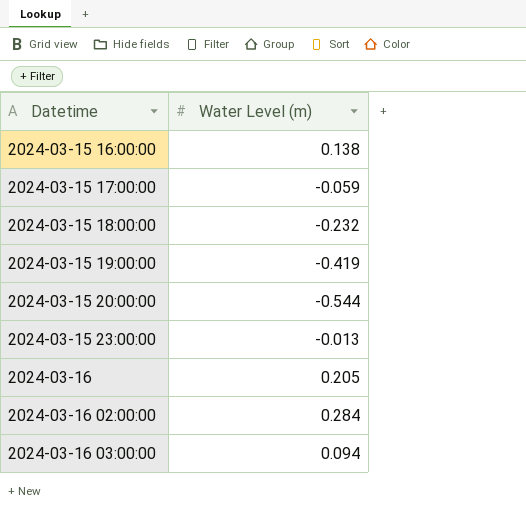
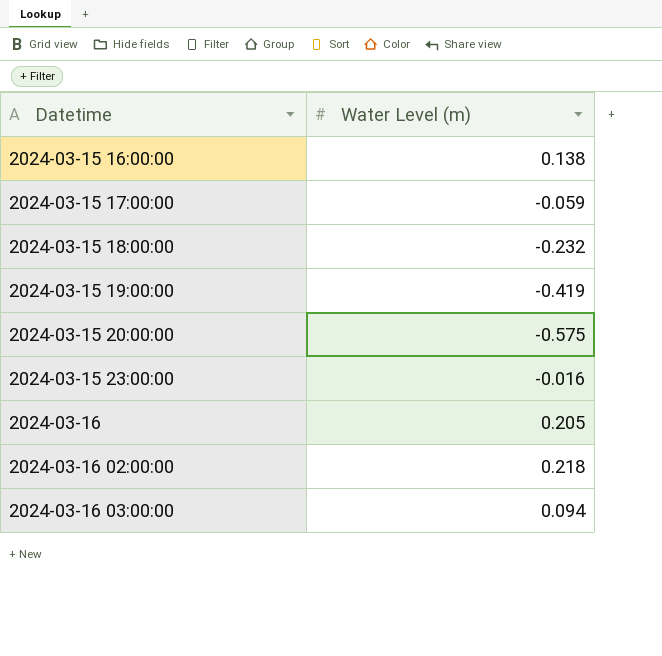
2024-03-15 20:00:00 | Water Level (m): -0.544 -> -0.575
2024-03-15 23:00:00 | Water Level (m): -0.013 -> -0.016
2024-03-16 02:00:00 | Water Level (m): 0.284 -> 0.218

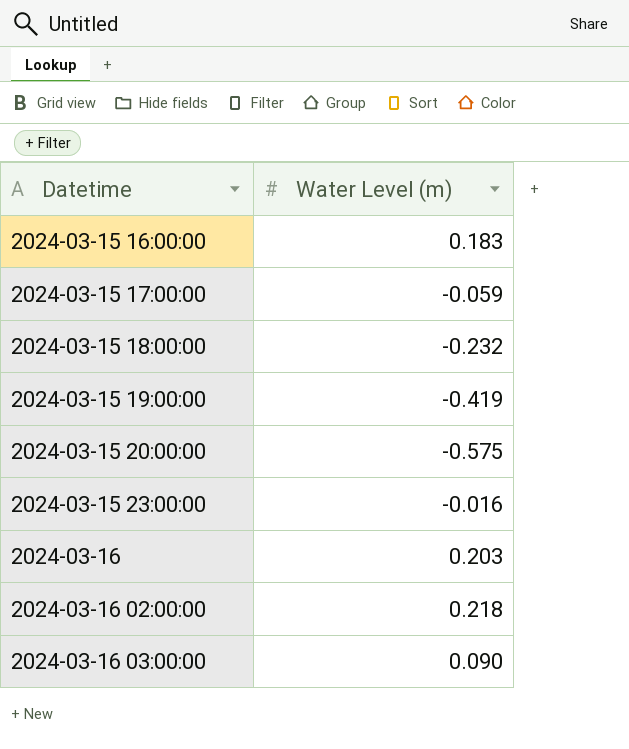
2024-03-15 16:00:00 | Water Level (m): 0.138 -> 0.183
2024-03-16 | Water Level (m): 0.205 -> 0.203
2024-03-16 03:00:00 | Water Level (m): 0.094 -> 0.090

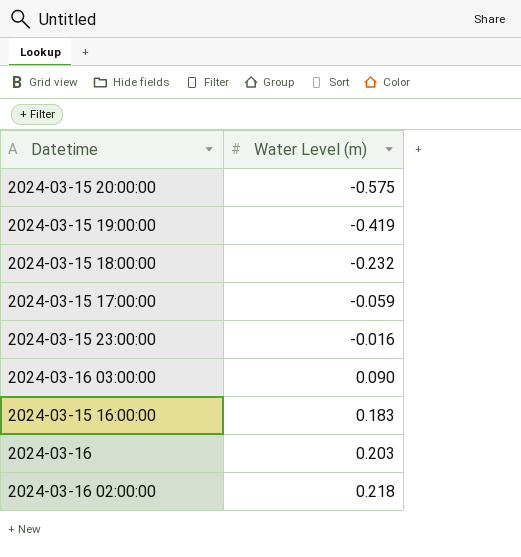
row order: Datetime ascending -> Water Level (m) ascending

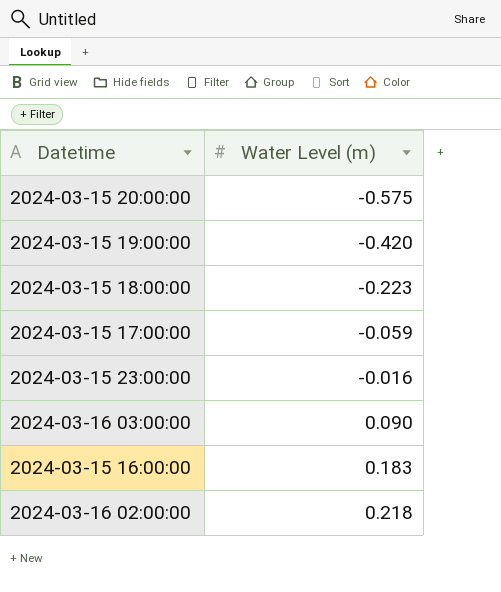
row 2024-03-16: 0.203 -> none
2024-03-15 19:00:00 | Water Level (m): -0.419 -> -0.420
2024-03-15 18:00:00 | Water Level (m): -0.232 -> -0.223

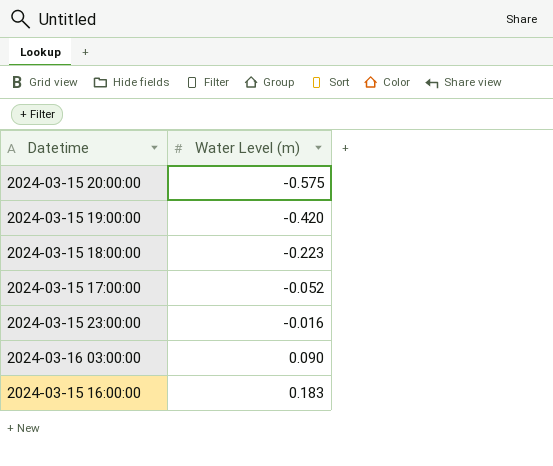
row 2024-03-16 02:00:00: 0.218 -> none
2024-03-15 17:00:00 | Water Level (m): -0.059 -> -0.052

